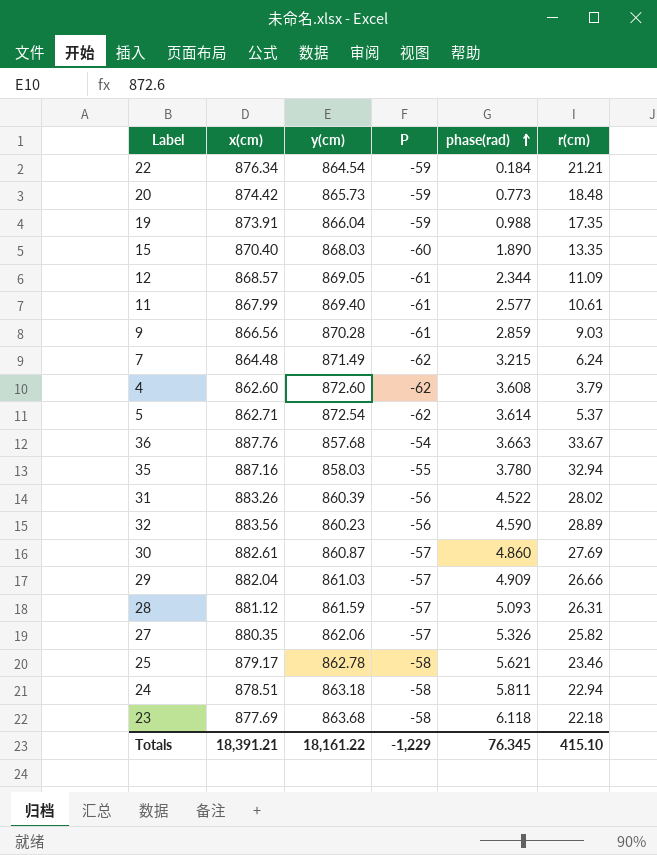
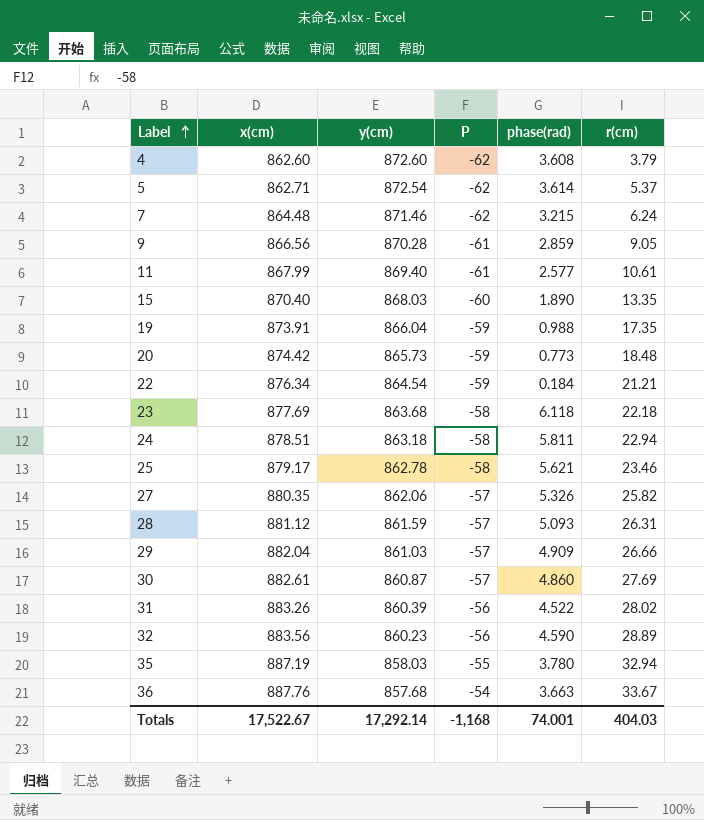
row order: phase(rad) ascending -> Label ascending
row 12: 868.57 | 869.05 | -61 | 2.344 | 11.09 -> none
7 | y(cm): 871.49 -> 871.46
9 | r(cm): 9.03 -> 9.05
35 | x(cm): 887.16 -> 887.19
Totals | x(cm): 18,391.21 -> 17,522.67
Totals | y(cm): 18,161.22 -> 17,292.14
Totals | P: -1,229 -> -1,168
Totals | phase(rad): 76.345 -> 74.001
Totals | r(cm): 415.10 -> 404.03

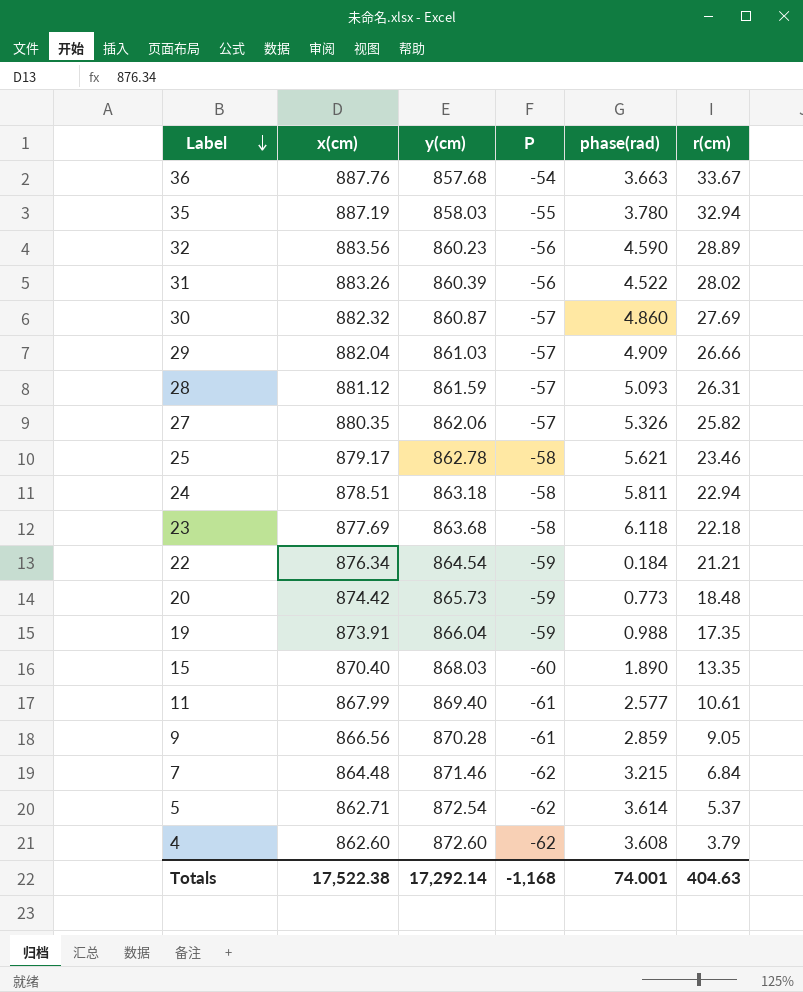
row order: Label ascending -> Label descending
30 | x(cm): 882.61 -> 882.32
7 | r(cm): 6.24 -> 6.84
Totals | x(cm): 17,522.67 -> 17,522.38
Totals | r(cm): 404.03 -> 404.63

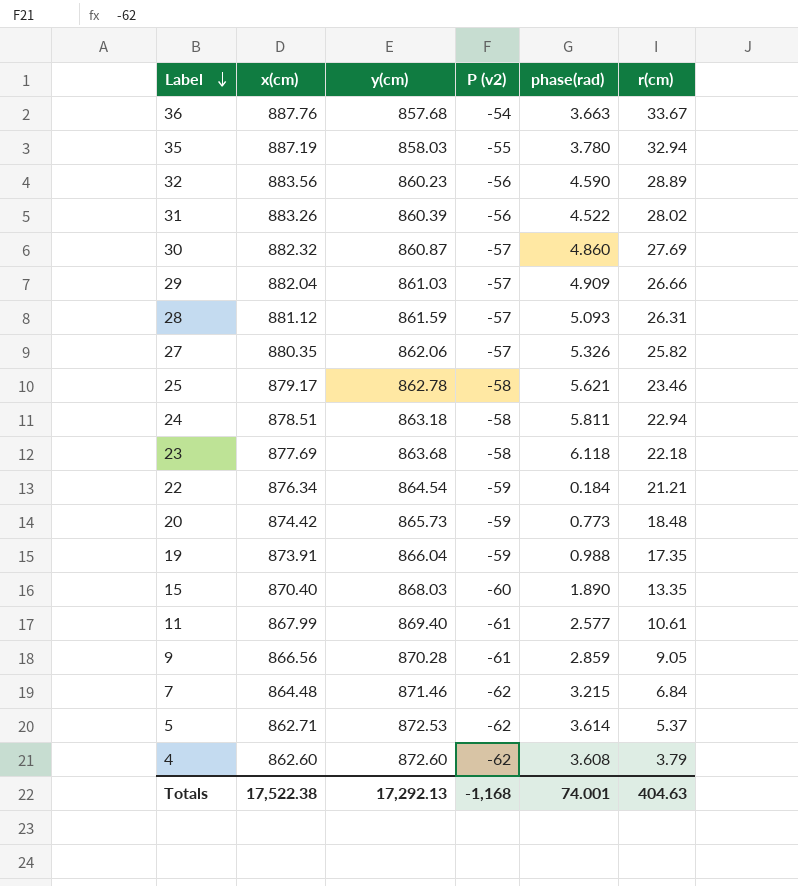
column name: P -> P (v2)
5 | y(cm): 872.54 -> 872.53
Totals | y(cm): 17,292.14 -> 17,292.13

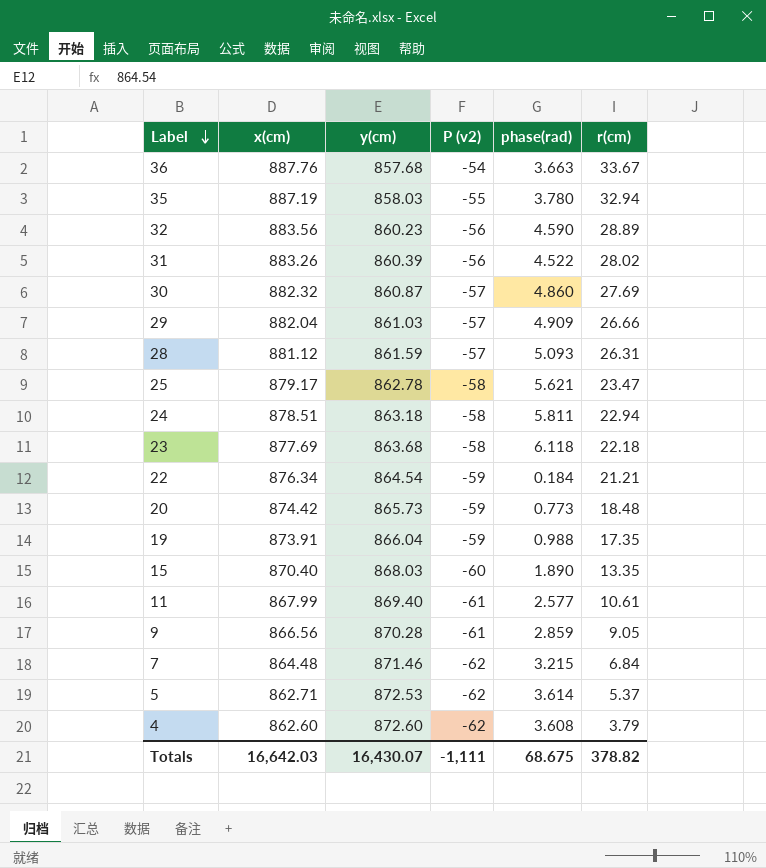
row 27: 880.35 | 862.06 | -57 | 5.326 | 25.82 -> none
25 | r(cm): 23.46 -> 23.47
Totals | x(cm): 17,522.38 -> 16,642.03
Totals | y(cm): 17,292.13 -> 16,430.07
Totals | P (v2): -1,168 -> -1,111
Totals | phase(rad): 74.001 -> 68.675
Totals | r(cm): 404.63 -> 378.82

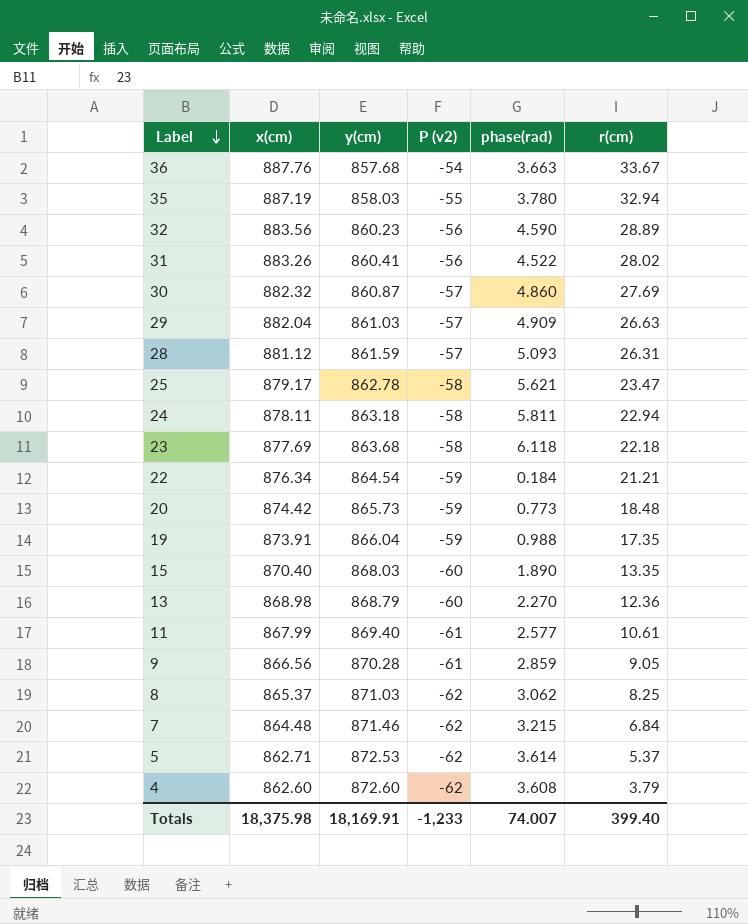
31 | y(cm): 860.39 -> 860.41
29 | r(cm): 26.66 -> 26.63
24 | x(cm): 878.51 -> 878.11
row 13: none -> 868.98 | 868.79 | -60 | 2.270 | 12.36
row 8: none -> 865.37 | 871.03 | -62 | 3.062 | 8.25
Totals | x(cm): 16,642.03 -> 18,375.98
Totals | y(cm): 16,430.07 -> 18,169.91
Totals | P (v2): -1,111 -> -1,233
Totals | phase(rad): 68.675 -> 74.007
Totals | r(cm): 378.82 -> 399.40

